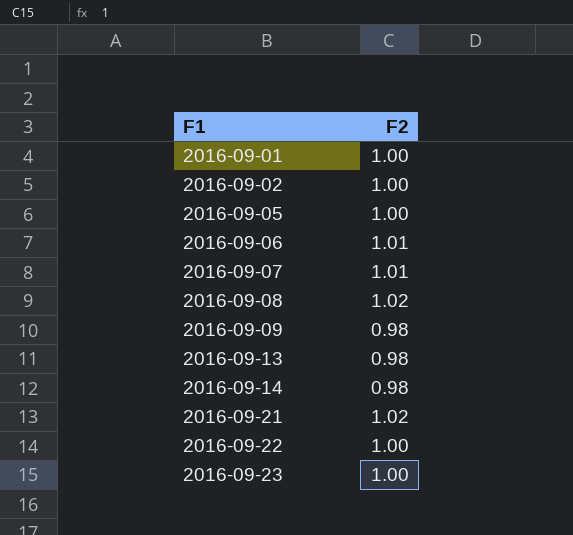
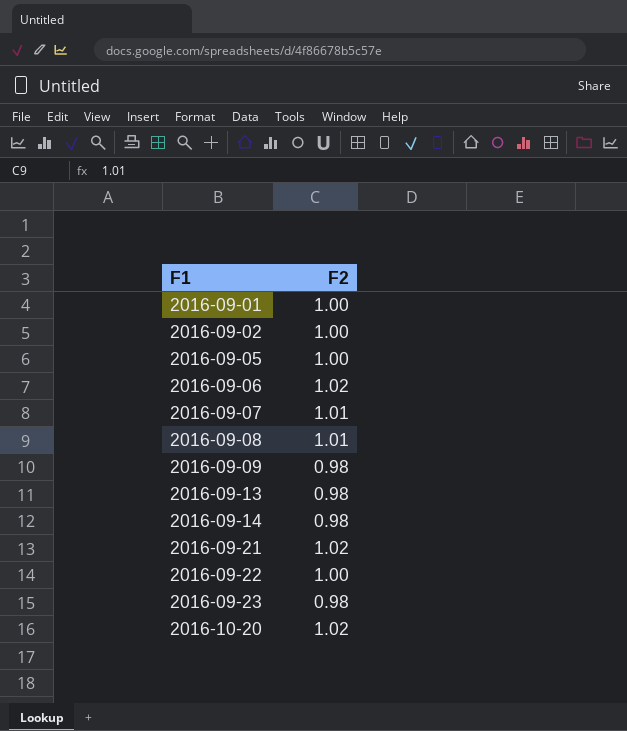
2016-09-06 | F2: 1.01 -> 1.02
2016-09-08 | F2: 1.02 -> 1.01
2016-09-23 | F2: 1.00 -> 0.98
row 2016-10-20: none -> 1.02

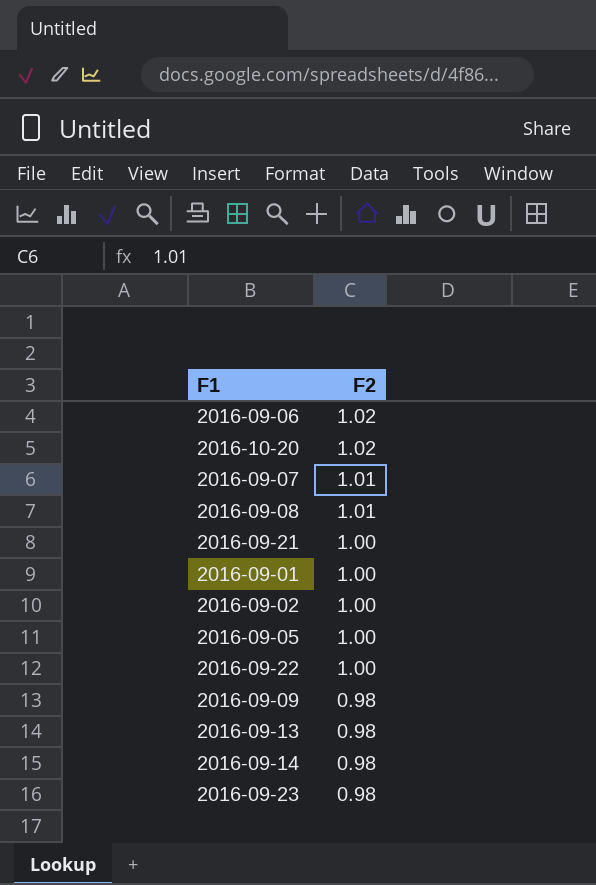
row order: F1 ascending -> F2 descending
2016-09-21 | F2: 1.02 -> 1.00

